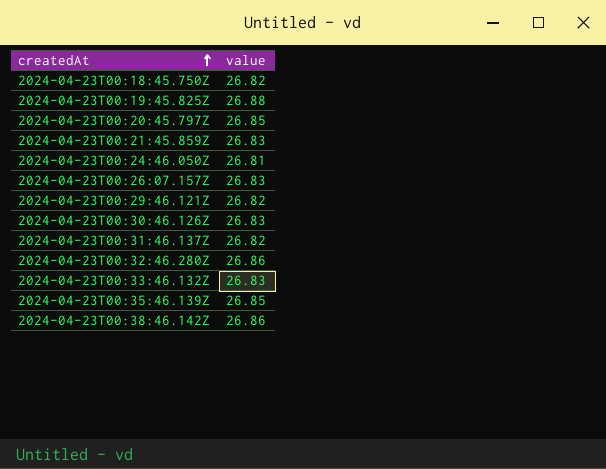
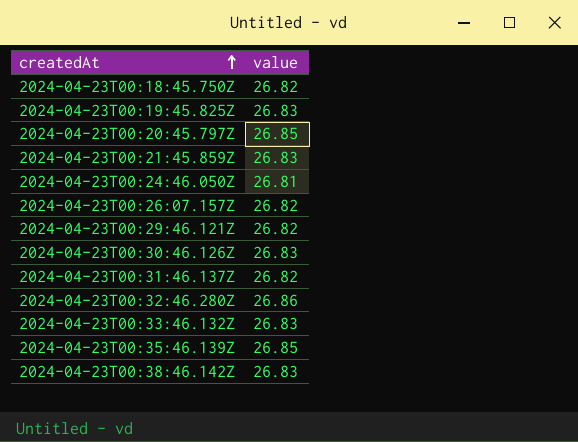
2024-04-23T00:19:45.825Z | value: 26.88 -> 26.83
2024-04-23T00:26:07.157Z | value: 26.83 -> 26.82
2024-04-23T00:38:46.142Z | value: 26.86 -> 26.83

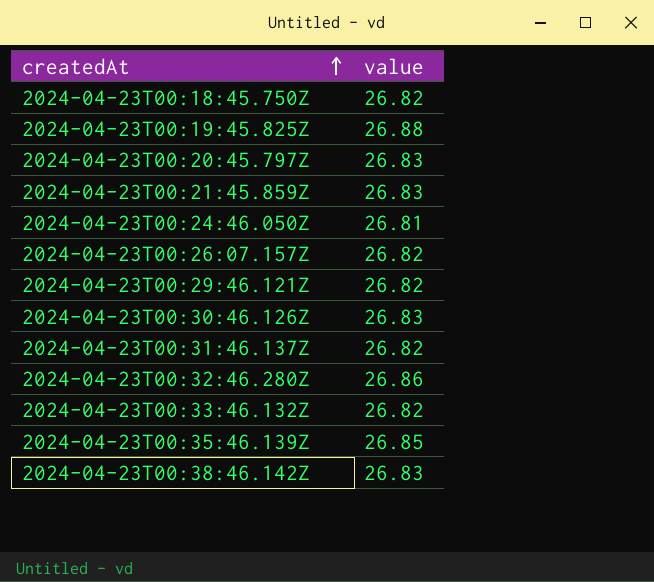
2024-04-23T00:19:45.825Z | value: 26.83 -> 26.88
2024-04-23T00:20:45.797Z | value: 26.85 -> 26.83
2024-04-23T00:33:46.132Z | value: 26.83 -> 26.82

